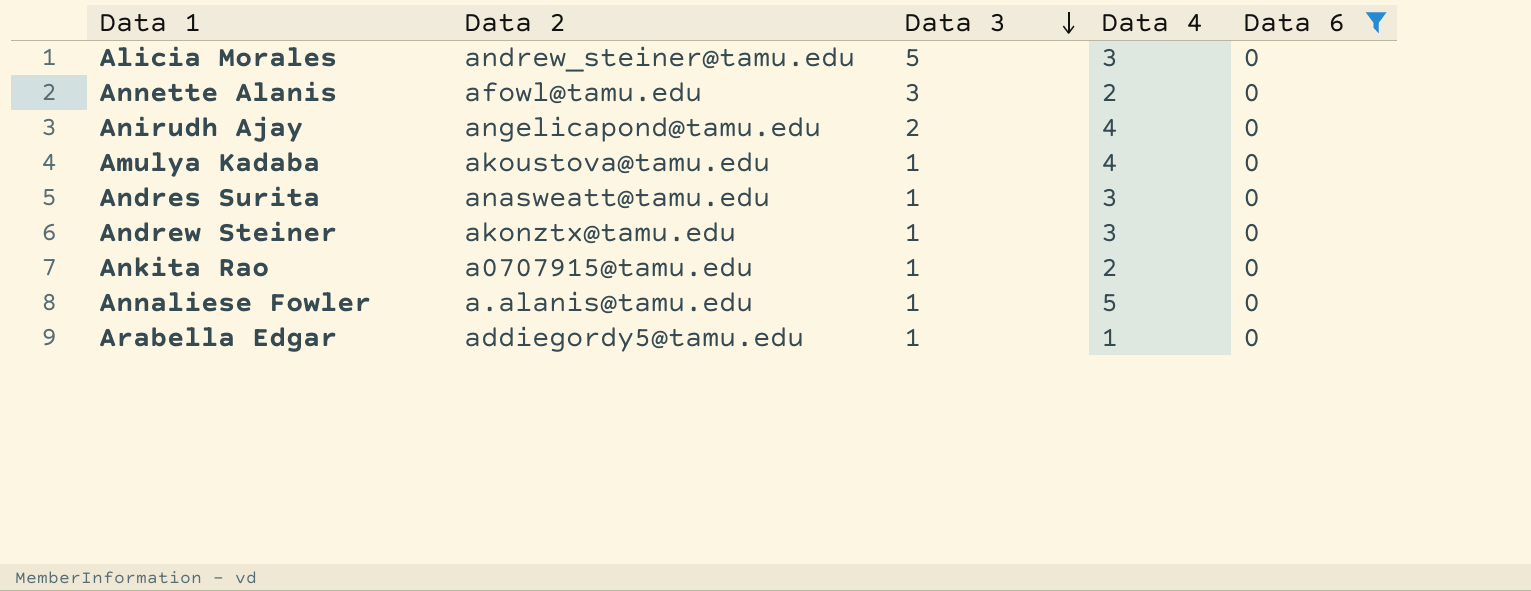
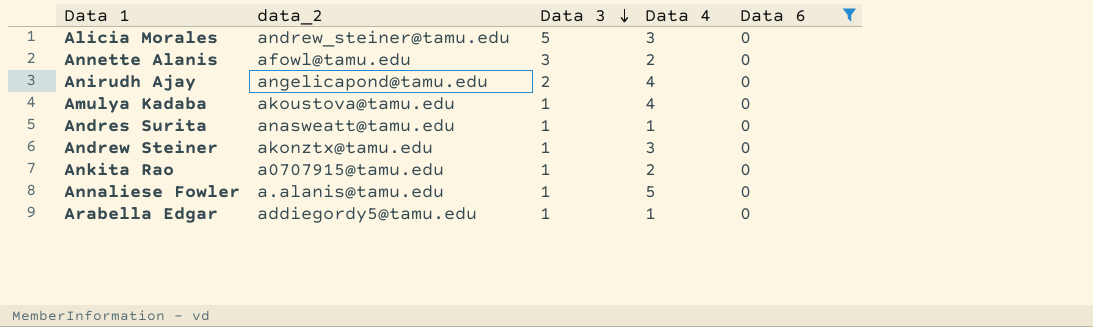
column name: Data 2 -> data_2
Andres Surita | Data 4: 3 -> 1

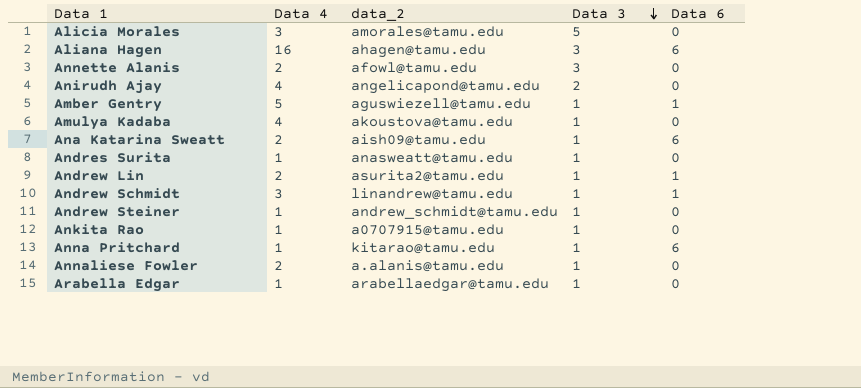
filter: Data 6 = 0 -> none
column Data 4 | position: 4 -> 2
Alicia Morales | data_2: andrew_steiner@tamu.edu -> amorales@tamu.edu
Andrew Steiner | Data 4: 3 -> 1
Andrew Steiner | data_2: akonztx@tamu.edu -> andrew_schmidt@tamu.edu
Ankita Rao | Data 4: 2 -> 1
Annaliese Fowler | Data 4: 5 -> 2
Arabella Edgar | data_2: addiegordy5@tamu.edu -> arabellaedgar@tamu.edu

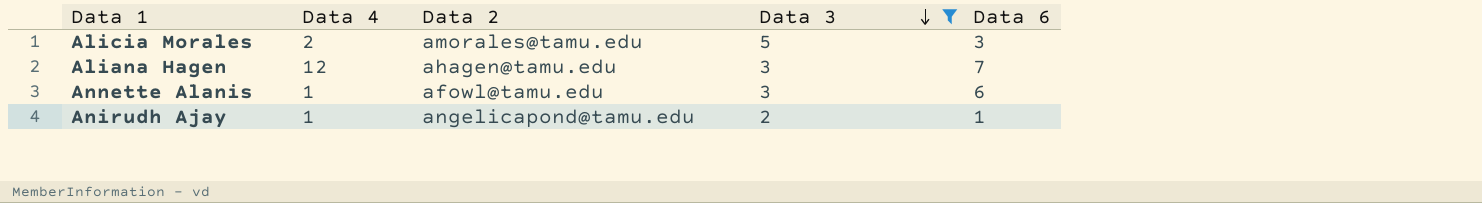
filter: none -> Data 3 != 1
column name: data_2 -> Data 2
Alicia Morales | Data 4: 3 -> 2
Alicia Morales | Data 6: 0 -> 3
Aliana Hagen | Data 4: 16 -> 12
Aliana Hagen | Data 6: 6 -> 7
Annette Alanis | Data 4: 2 -> 1
Annette Alanis | Data 6: 0 -> 6
Anirudh Ajay | Data 4: 4 -> 1
Anirudh Ajay | Data 6: 0 -> 1

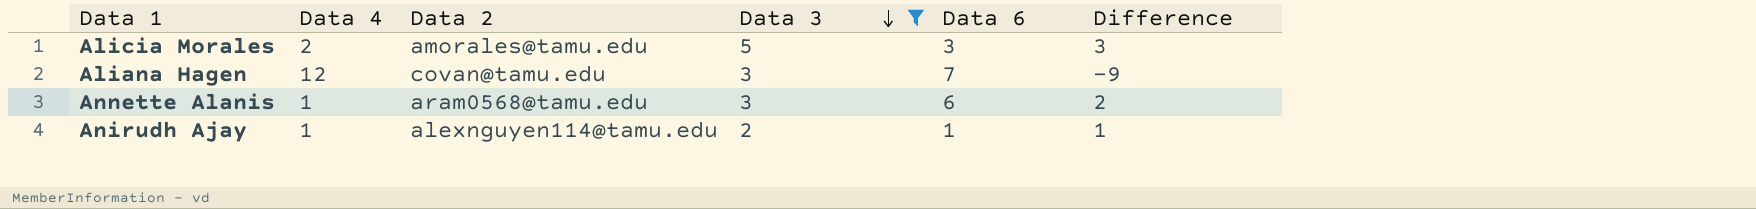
column Difference | formula: none -> [Data 3] - [Data 4]
Aliana Hagen | Data 2: ahagen@tamu.edu -> covan@tamu.edu
Annette Alanis | Data 2: afowl@tamu.edu -> aram0568@tamu.edu
Anirudh Ajay | Data 2: angelicapond@tamu.edu -> alexnguyen114@tamu.edu

